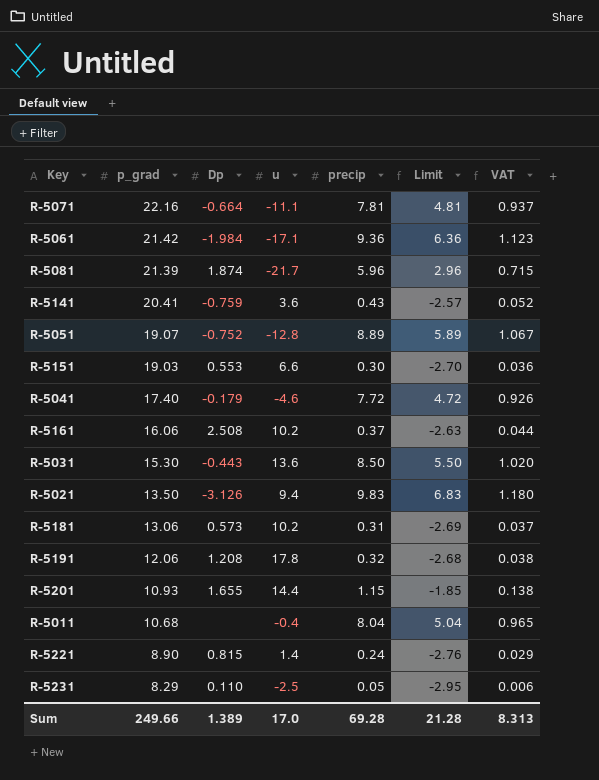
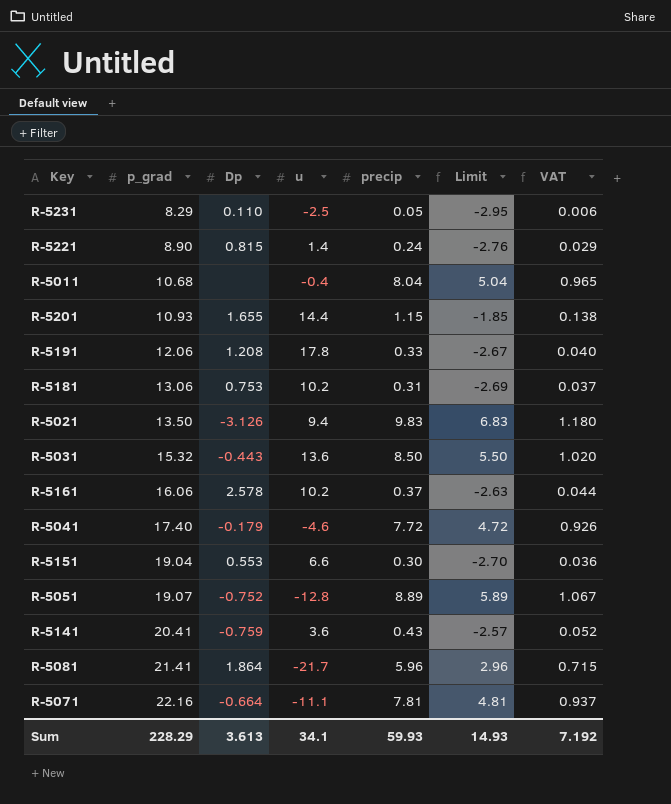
row order: p_grad descending -> p_grad ascending
row R-5061: 21.42 | -1.984 | -17.1 | 9.36 | 6.36 | 1.123 -> none
R-5191 | precip: 0.32 -> 0.33
R-5191 | Limit: -2.68 -> -2.67
R-5191 | VAT: 0.038 -> 0.040
R-5181 | Dp: 0.573 -> 0.753
R-5031 | p_grad: 15.30 -> 15.32
R-5161 | Dp: 2.508 -> 2.578
R-5151 | p_grad: 19.03 -> 19.04
R-5081 | p_grad: 21.39 -> 21.41
R-5081 | Dp: 1.874 -> 1.864
Sum | p_grad: 249.66 -> 228.29
Sum | Dp: 1.389 -> 3.613
Sum | u: 17.0 -> 34.1
Sum | precip: 69.28 -> 59.93
Sum | Limit: 21.28 -> 14.93
Sum | VAT: 8.313 -> 7.192

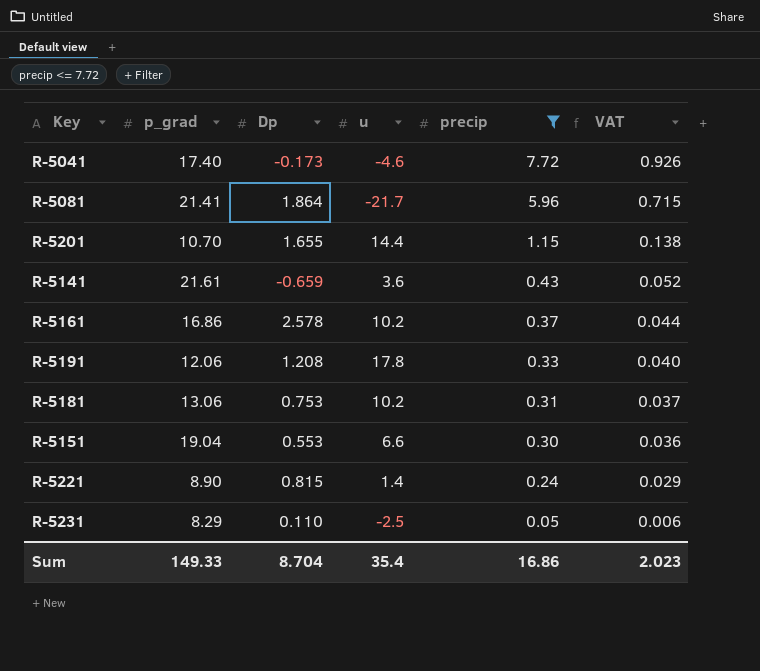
filter: none -> precip <= 7.72
row order: p_grad ascending -> precip descending
column Limit | formula: [precip] - 3 -> none
R-5041 | Dp: -0.179 -> -0.173
R-5201 | p_grad: 10.93 -> 10.70
R-5141 | p_grad: 20.41 -> 21.61
R-5141 | Dp: -0.759 -> -0.659
R-5161 | p_grad: 16.06 -> 16.86
Sum | p_grad: 228.29 -> 149.33
Sum | Dp: 3.613 -> 8.704
Sum | u: 34.1 -> 35.4
Sum | precip: 59.93 -> 16.86
Sum | VAT: 7.192 -> 2.023

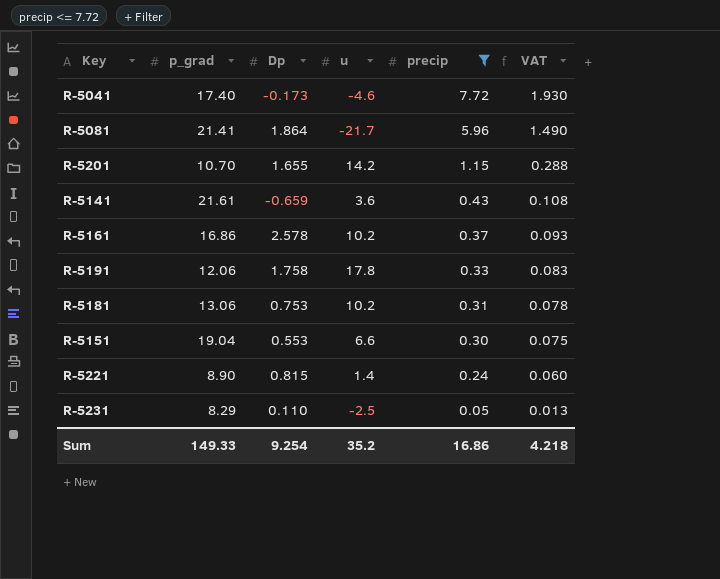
column VAT | formula: [precip] * 0.12 -> [precip] * 0.25
R-5201 | u: 14.4 -> 14.2
R-5191 | Dp: 1.208 -> 1.758
Sum | Dp: 8.704 -> 9.254
Sum | u: 35.4 -> 35.2
Sum | VAT: 2.023 -> 4.218

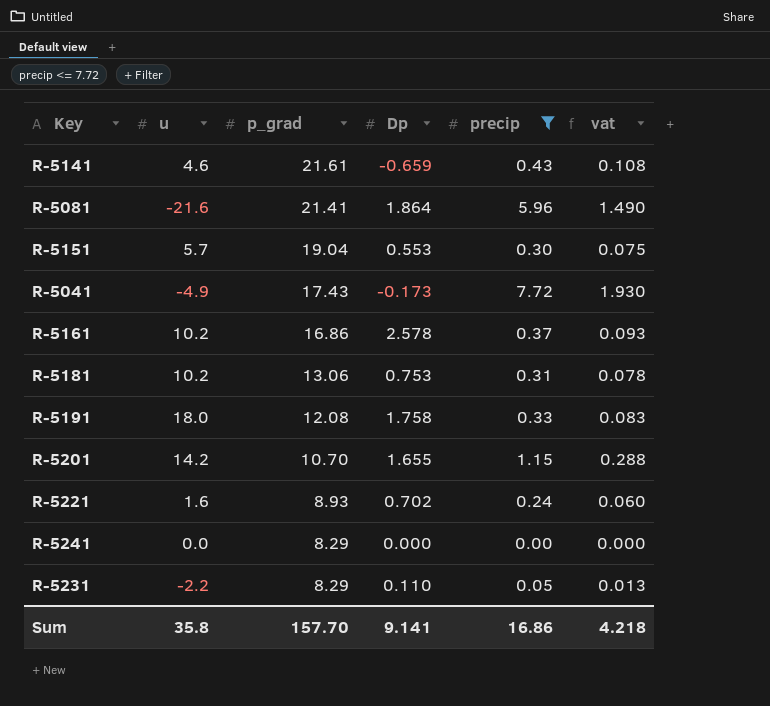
row order: precip descending -> p_grad descending
column u | position: 4 -> 2
column name: VAT -> vat
R-5141 | u: 3.6 -> 4.6
R-5081 | u: -21.7 -> -21.6
R-5151 | u: 6.6 -> 5.7
R-5041 | u: -4.6 -> -4.9
R-5041 | p_grad: 17.40 -> 17.43
R-5191 | u: 17.8 -> 18.0
R-5191 | p_grad: 12.06 -> 12.08
R-5221 | u: 1.4 -> 1.6
R-5221 | p_grad: 8.90 -> 8.93
R-5221 | Dp: 0.815 -> 0.702
row R-5241: none -> 0.0 | 8.29 | 0.000 | 0.00 | 0.000
R-5231 | u: -2.5 -> -2.2
Sum | u: 35.2 -> 35.8
Sum | p_grad: 149.33 -> 157.70
Sum | Dp: 9.254 -> 9.141

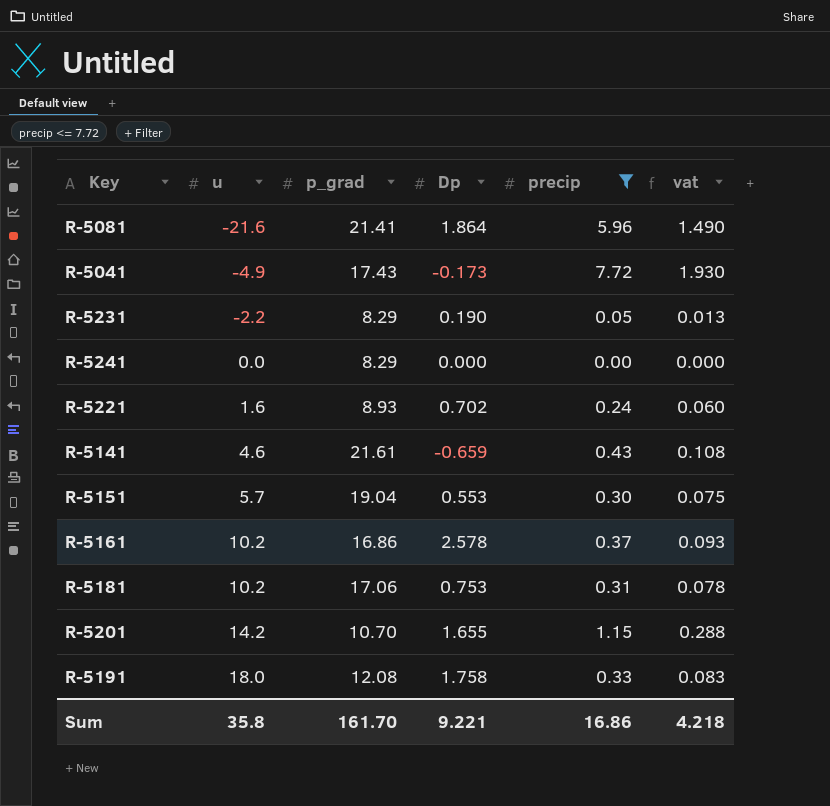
row order: p_grad descending -> u ascending
R-5231 | Dp: 0.110 -> 0.190
R-5181 | p_grad: 13.06 -> 17.06
Sum | p_grad: 157.70 -> 161.70
Sum | Dp: 9.141 -> 9.221

